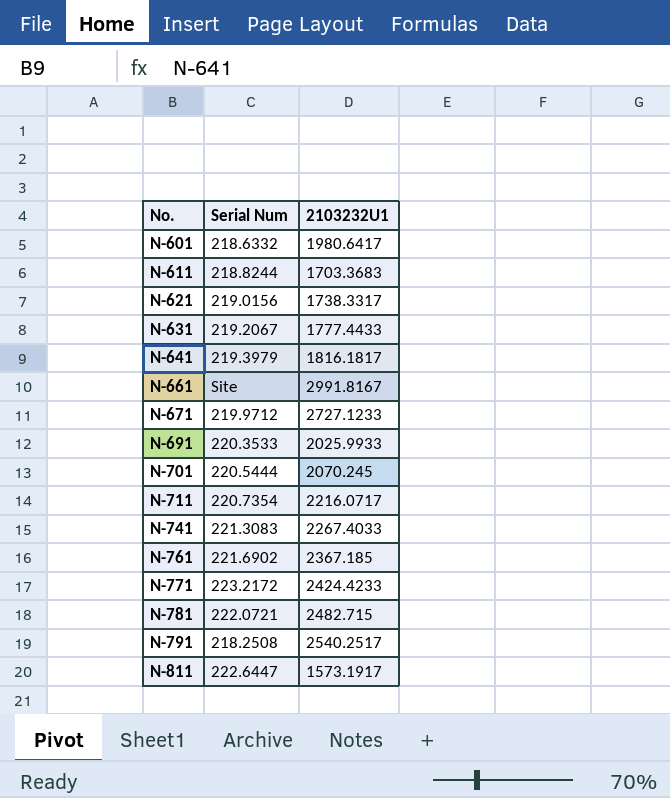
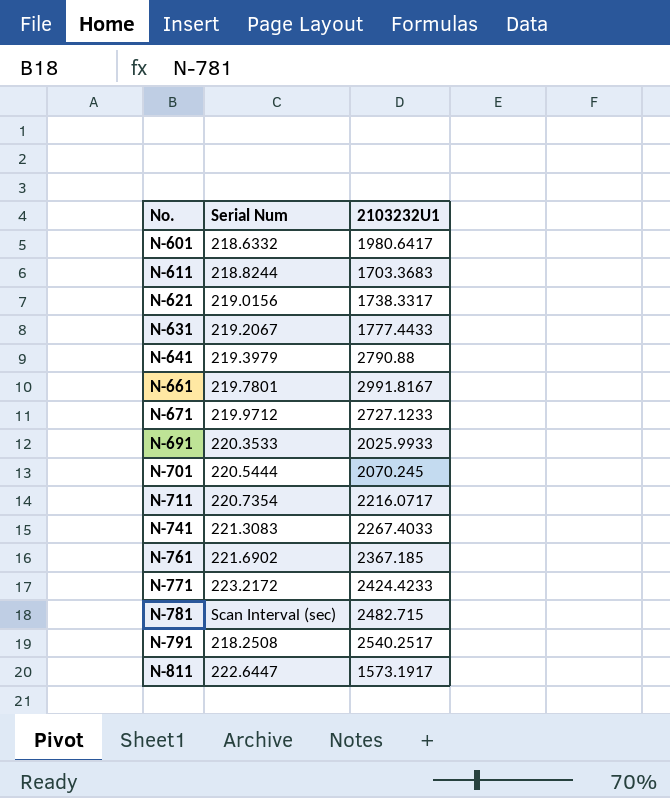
N-641 | 2103232U1: 1816.1817 -> 2790.88
N-661 | Serial Num: Site -> 219.7801
N-781 | Serial Num: 222.0721 -> Scan Interval (sec)

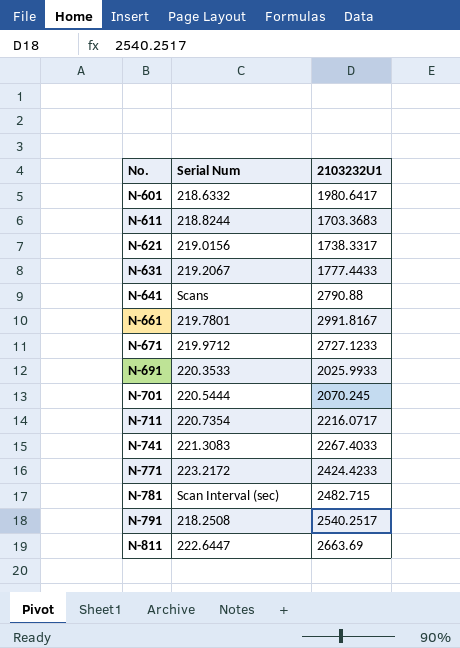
row N-761: 221.6902 | 2367.185 -> none
N-641 | Serial Num: 219.3979 -> Scans
N-811 | 2103232U1: 1573.1917 -> 2663.69

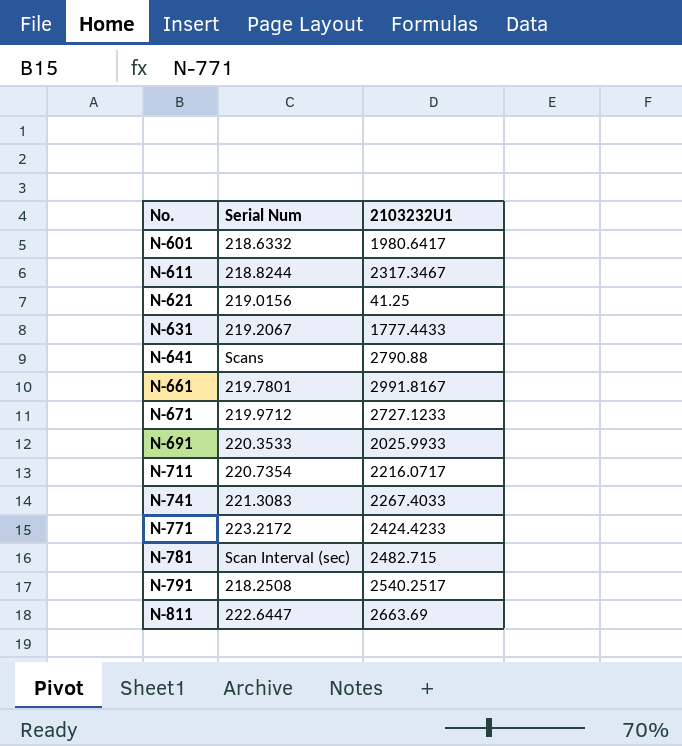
row N-701: 220.5444 | 2070.245 -> none
N-611 | 2103232U1: 1703.3683 -> 2317.3467
N-621 | 2103232U1: 1738.3317 -> 41.25

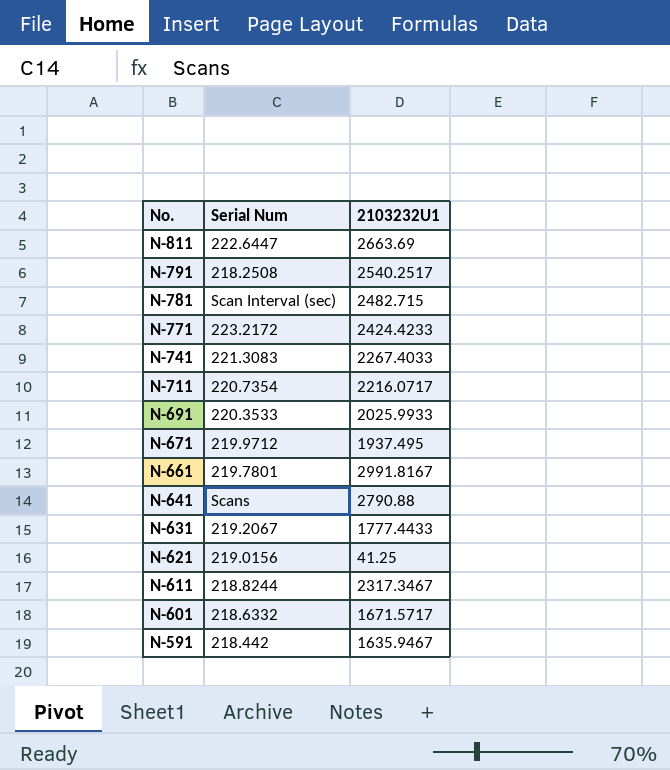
row order: No. ascending -> No. descending
N-671 | 2103232U1: 2727.1233 -> 1937.495
N-601 | 2103232U1: 1980.6417 -> 1671.5717
row N-591: none -> 218.442 | 1635.9467

